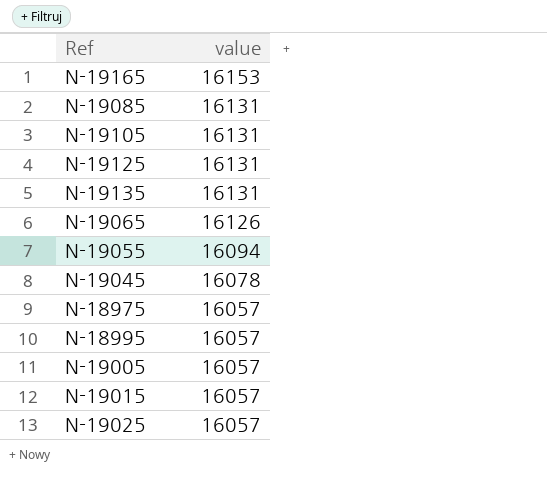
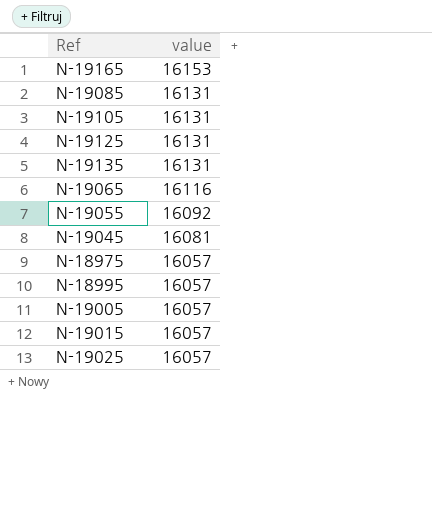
N-19065 | value: 16126 -> 16116
N-19055 | value: 16094 -> 16092
N-19045 | value: 16078 -> 16081

